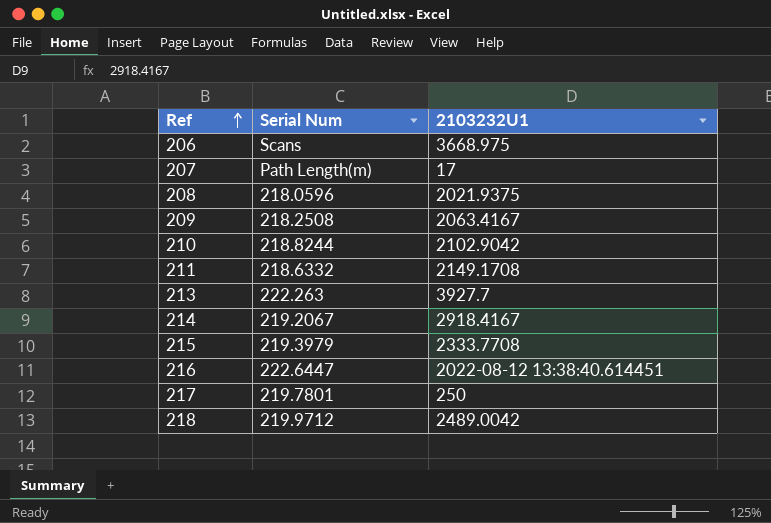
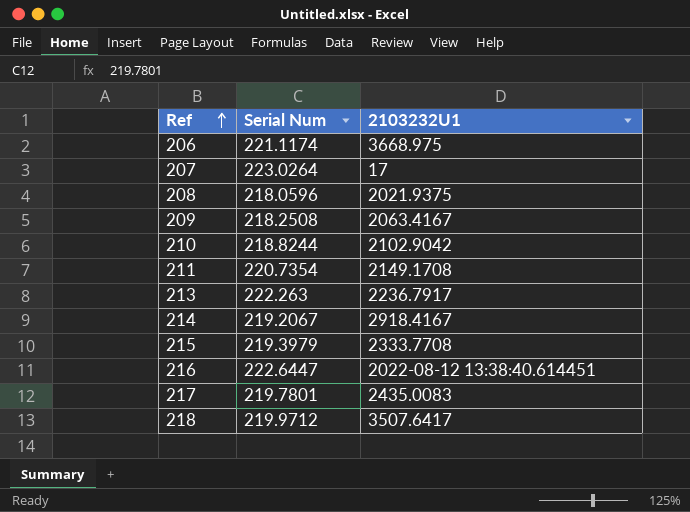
206 | Serial Num: Scans -> 221.1174
207 | Serial Num: Path Length(m) -> 223.0264
211 | Serial Num: 218.6332 -> 220.7354
213 | 2103232U1: 3927.7 -> 2236.7917
217 | 2103232U1: 250 -> 2435.0083
218 | 2103232U1: 2489.0042 -> 3507.6417

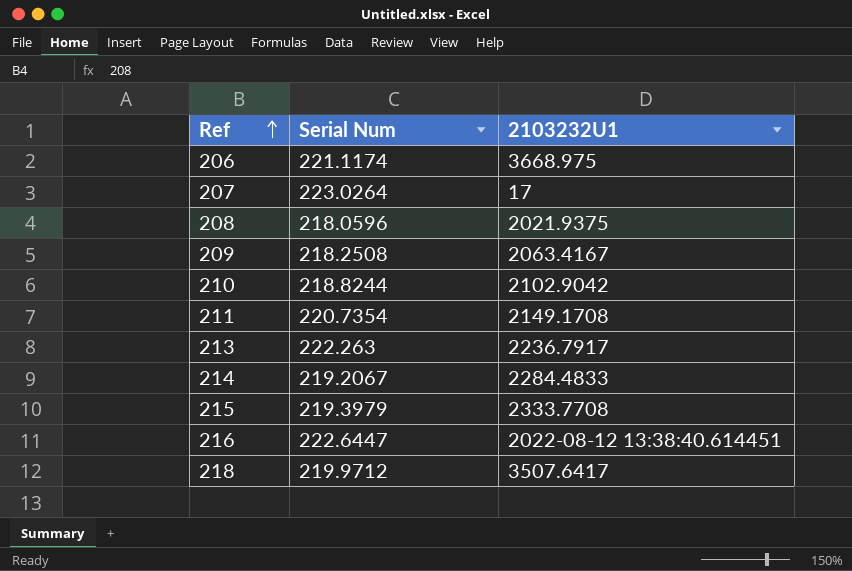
row 217: 219.7801 | 2435.0083 -> none
214 | 2103232U1: 2918.4167 -> 2284.4833

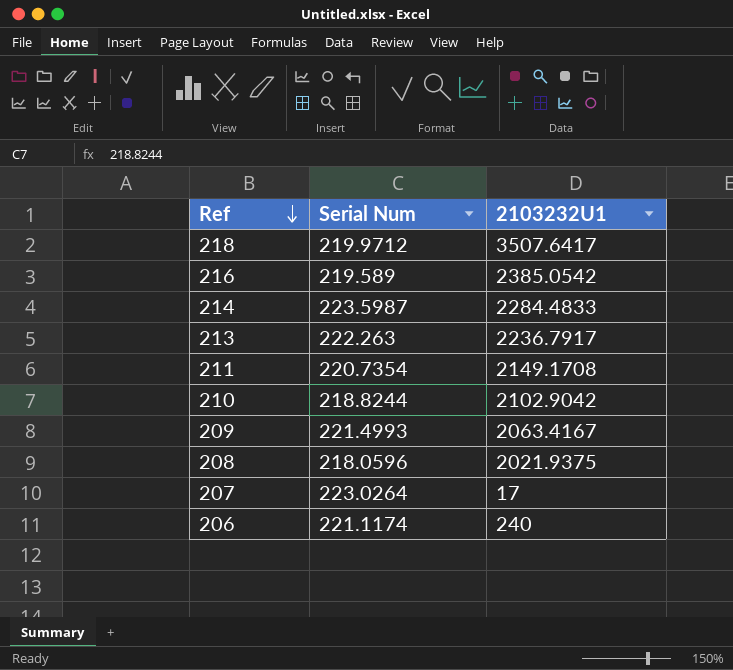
row order: Ref ascending -> Ref descending
row 215: 219.3979 | 2333.7708 -> none
216 | Serial Num: 222.6447 -> 219.589
216 | 2103232U1: 2022-08-12 13:38:40.614451 -> 2385.0542
214 | Serial Num: 219.2067 -> 223.5987
209 | Serial Num: 218.2508 -> 221.4993
206 | 2103232U1: 3668.975 -> 240

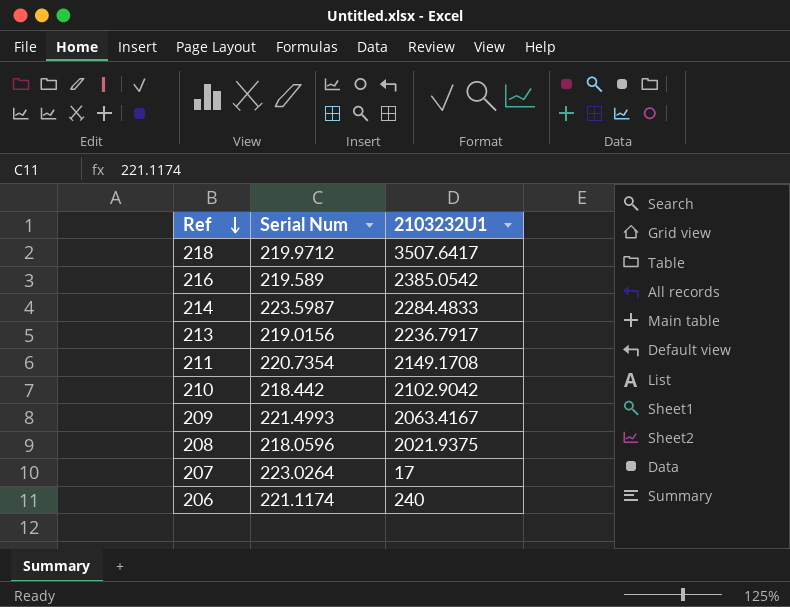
213 | Serial Num: 222.263 -> 219.0156
210 | Serial Num: 218.8244 -> 218.442

